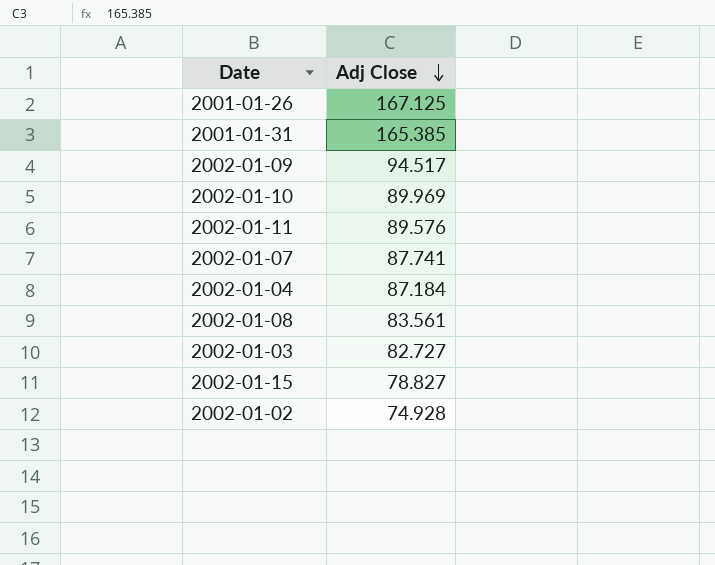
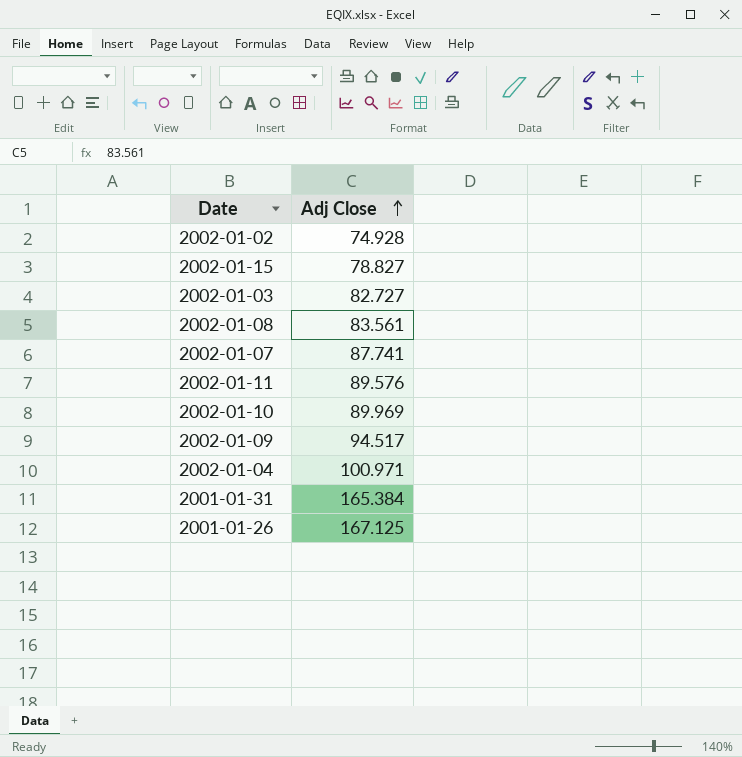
row order: Adj Close descending -> Adj Close ascending
2002-01-04 | Adj Close: 87.184 -> 100.971
2001-01-31 | Adj Close: 165.385 -> 165.384

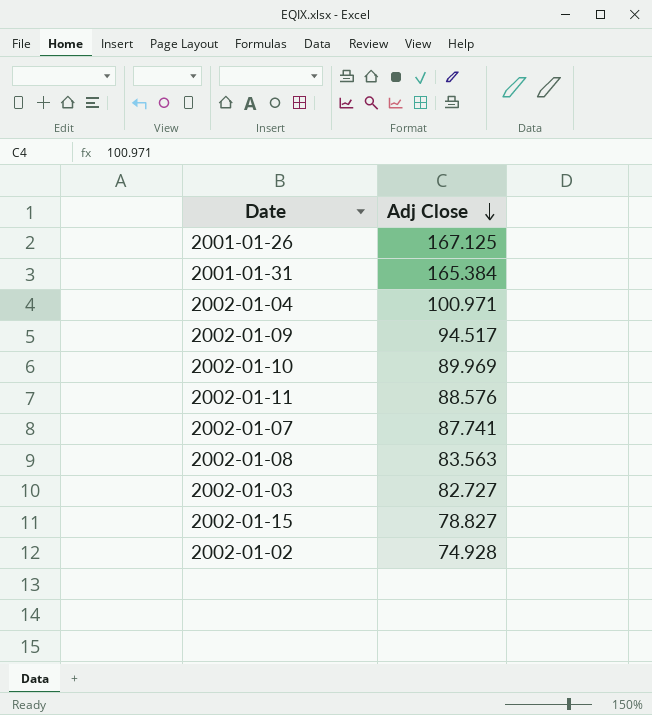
row order: Adj Close ascending -> Adj Close descending
2002-01-11 | Adj Close: 89.576 -> 88.576
2002-01-08 | Adj Close: 83.561 -> 83.563

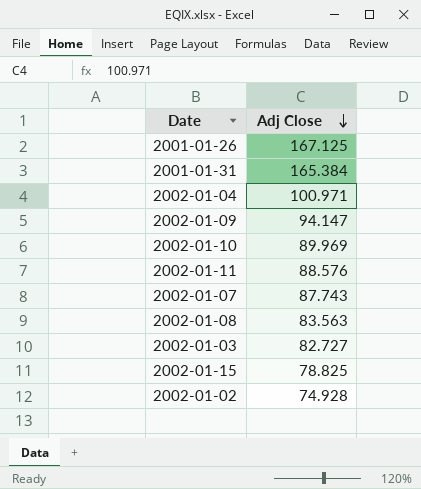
2002-01-09 | Adj Close: 94.517 -> 94.147
2002-01-07 | Adj Close: 87.741 -> 87.743
2002-01-15 | Adj Close: 78.827 -> 78.825

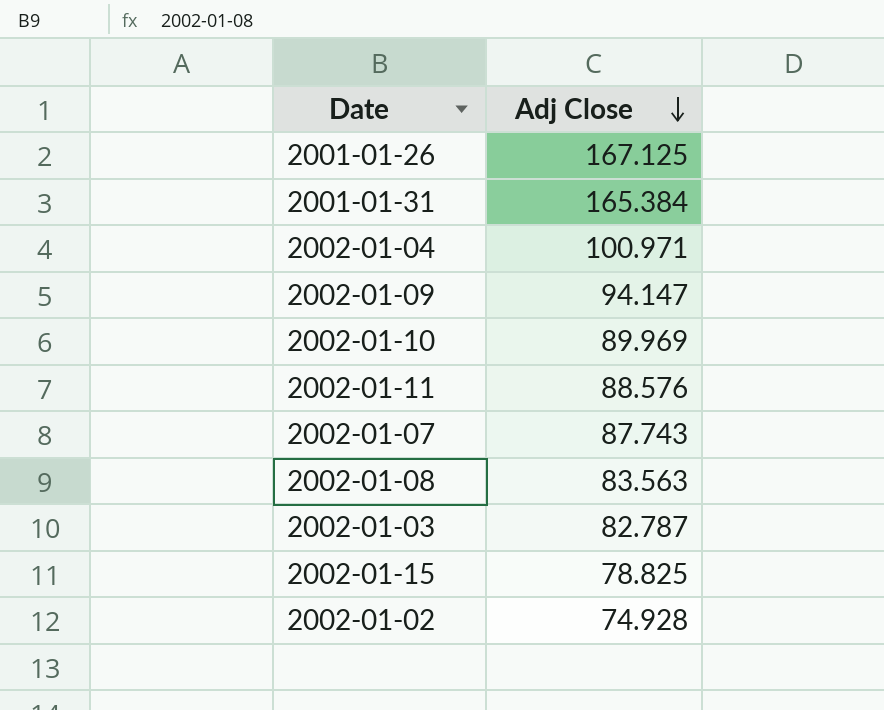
2002-01-03 | Adj Close: 82.727 -> 82.787

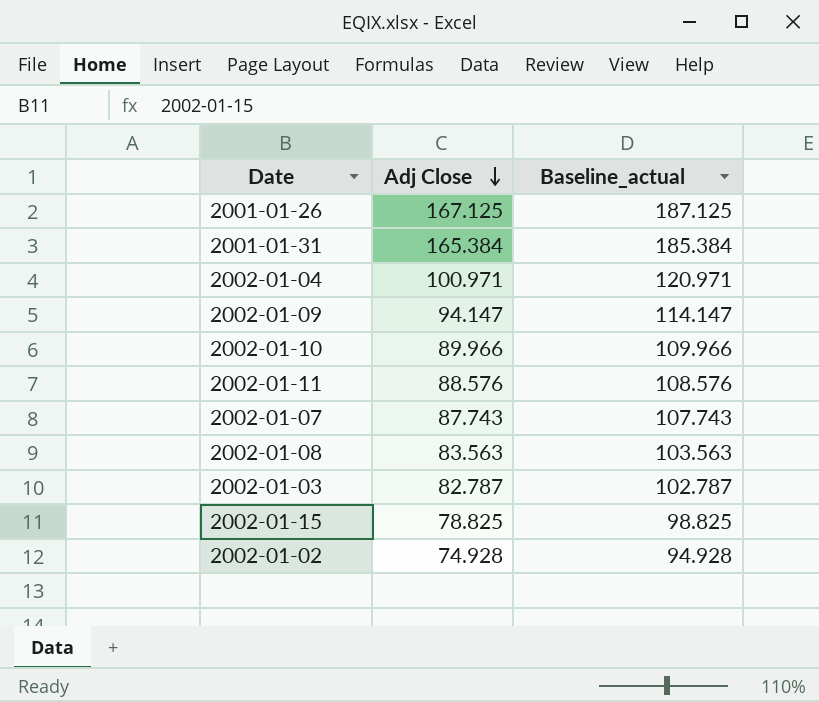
column Baseline_actual | formula: none -> [Adj Close] + 20
2002-01-10 | Adj Close: 89.969 -> 89.966

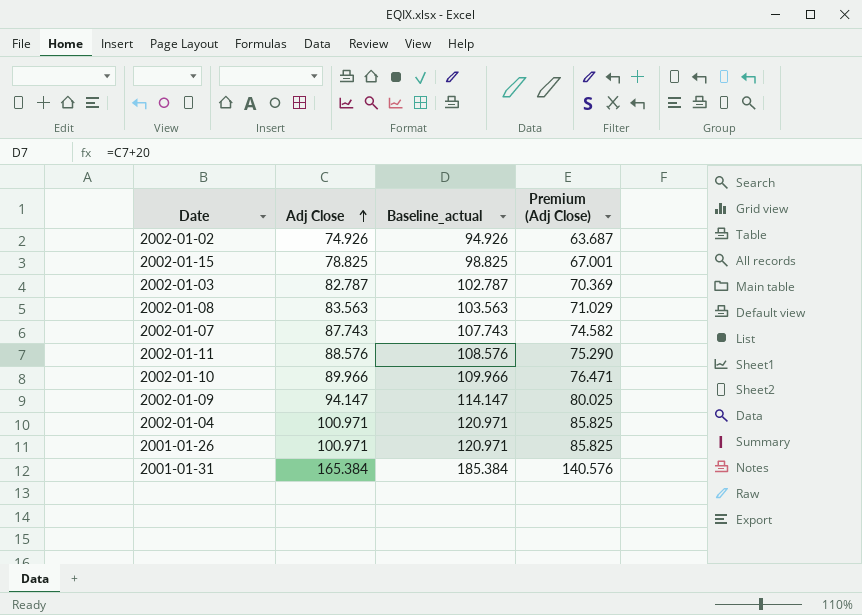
row order: Adj Close descending -> Adj Close ascending
column Premium (Adj Close) | formula: none -> [Adj Close] * 0.85
2002-01-02 | Adj Close: 74.928 -> 74.926
2002-01-02 | Baseline_actual: 94.928 -> 94.926
2001-01-26 | Adj Close: 167.125 -> 100.971
2001-01-26 | Baseline_actual: 187.125 -> 120.971

